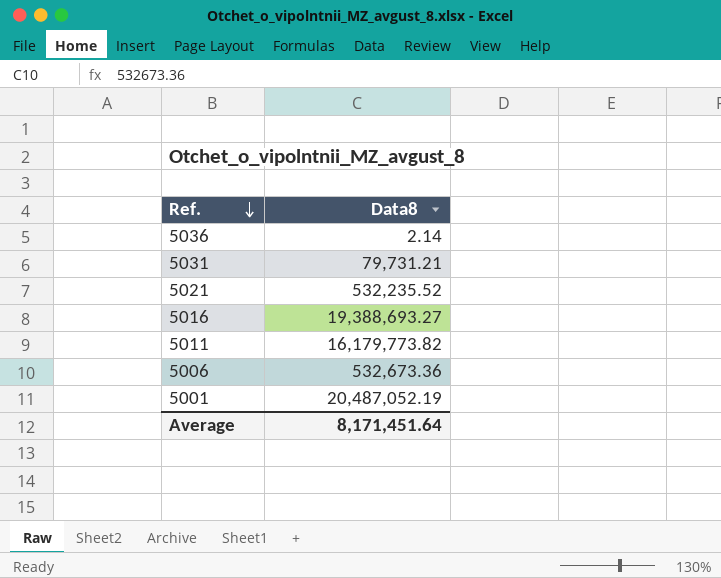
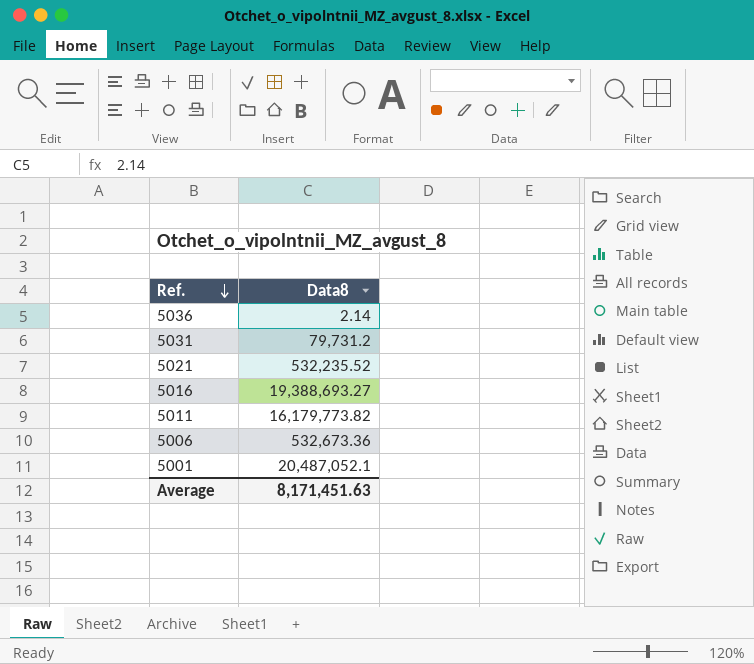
5031 | Data8: 79,731.21 -> 79,731.2
5001 | Data8: 20,487,052.19 -> 20,487,052.1
Average | Data8: 8,171,451.64 -> 8,171,451.63

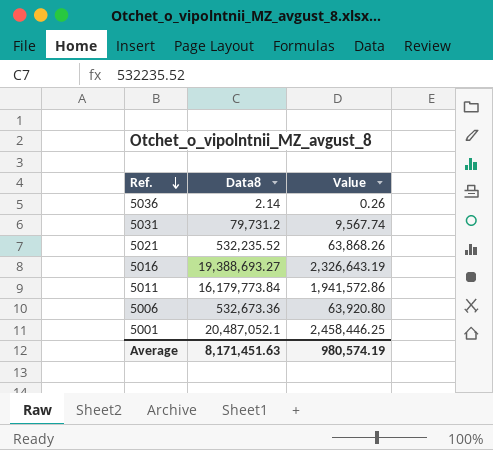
column Value | formula: none -> [Data8] * 0.12
5011 | Data8: 16,179,773.82 -> 16,179,773.84

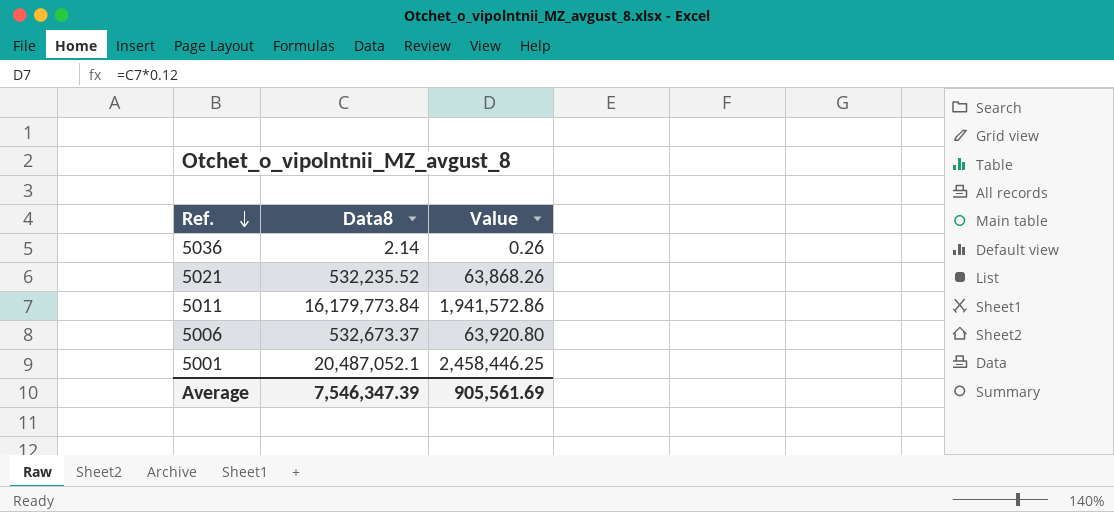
row 5031: 79,731.2 | 9,567.74 -> none
row 5016: 19,388,693.27 | 2,326,643.19 -> none
5006 | Data8: 532,673.36 -> 532,673.37
Average | Data8: 8,171,451.63 -> 7,546,347.39
Average | Value: 980,574.19 -> 905,561.69

